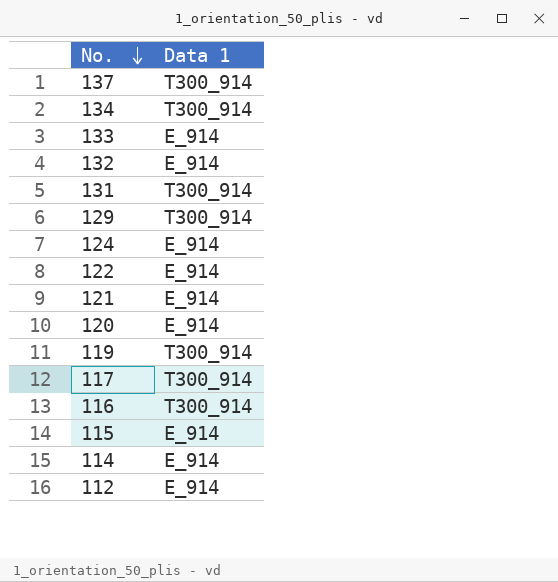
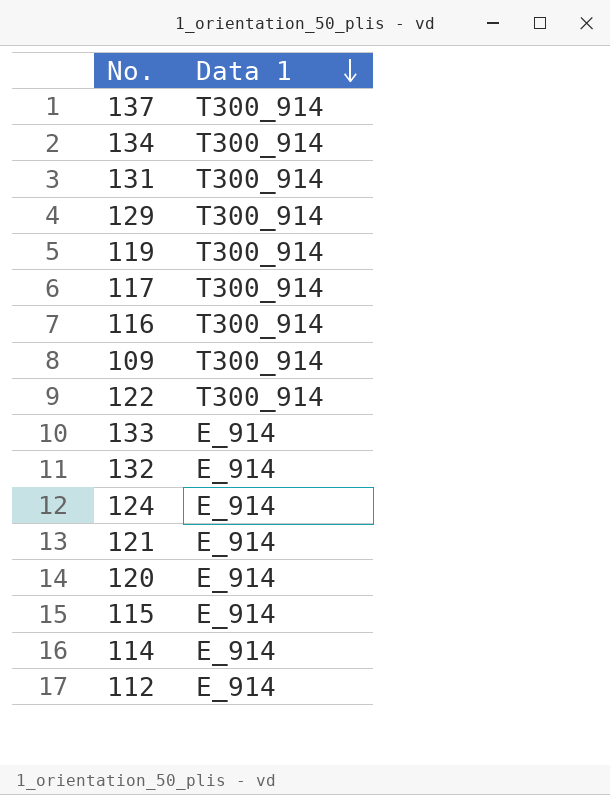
row order: No. descending -> Data 1 descending
row 109: none -> T300_914
122 | Data 1: E_914 -> T300_914

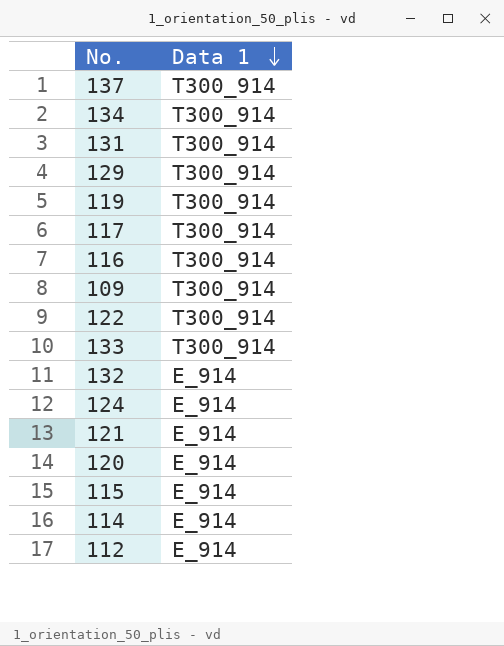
133 | Data 1: E_914 -> T300_914

